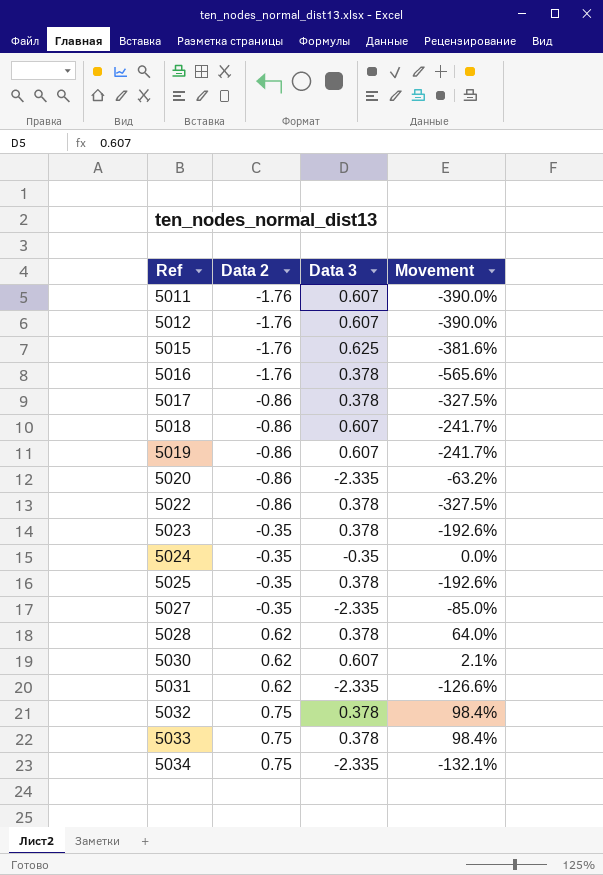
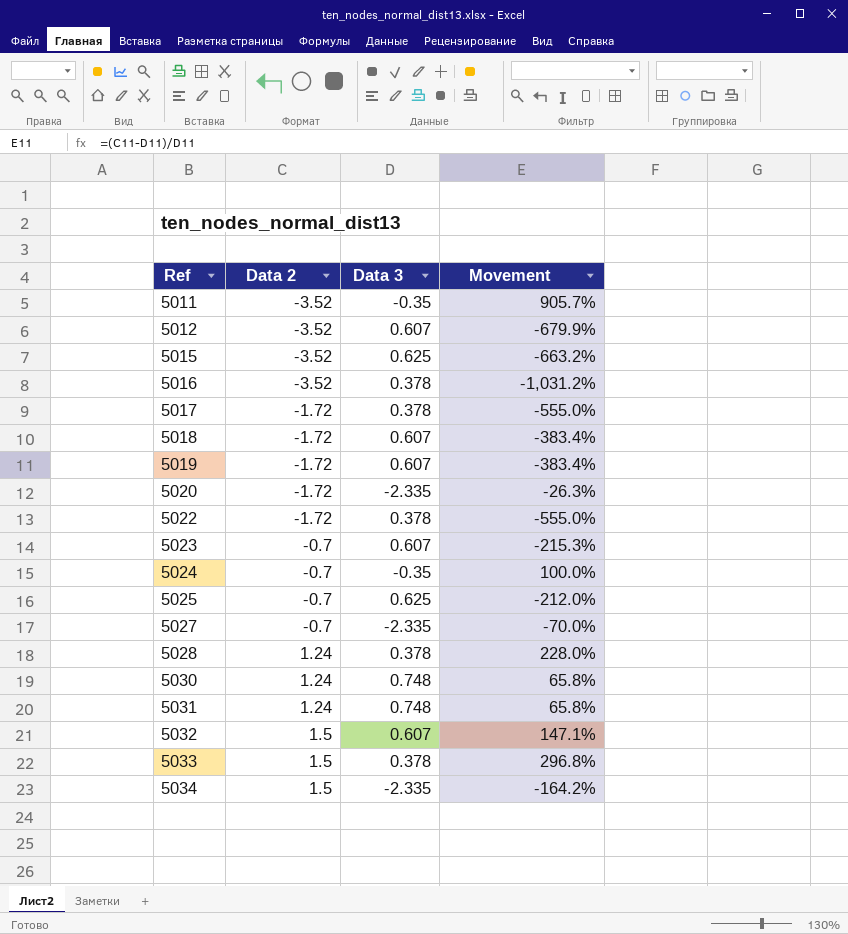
5011 | Data 2: -1.76 -> -3.52
5011 | Data 3: 0.607 -> -0.35
5011 | Movement: -390.0% -> 905.7%
5012 | Data 2: -1.76 -> -3.52
5012 | Movement: -390.0% -> -679.9%
5015 | Data 2: -1.76 -> -3.52
5015 | Movement: -381.6% -> -663.2%
5016 | Data 2: -1.76 -> -3.52
5016 | Movement: -565.6% -> -1,031.2%
5017 | Data 2: -0.86 -> -1.72
5017 | Movement: -327.5% -> -555.0%
5018 | Data 2: -0.86 -> -1.72
5018 | Movement: -241.7% -> -383.4%
5019 | Data 2: -0.86 -> -1.72
5019 | Movement: -241.7% -> -383.4%
5020 | Data 2: -0.86 -> -1.72
5020 | Movement: -63.2% -> -26.3%
5022 | Data 2: -0.86 -> -1.72
5022 | Movement: -327.5% -> -555.0%
5023 | Data 2: -0.35 -> -0.7
5023 | Data 3: 0.378 -> 0.607
5023 | Movement: -192.6% -> -215.3%
5024 | Data 2: -0.35 -> -0.7
5024 | Movement: 0.0% -> 100.0%
5025 | Data 2: -0.35 -> -0.7
5025 | Data 3: 0.378 -> 0.625
5025 | Movement: -192.6% -> -212.0%
5027 | Data 2: -0.35 -> -0.7
5027 | Movement: -85.0% -> -70.0%
5028 | Data 2: 0.62 -> 1.24
5028 | Movement: 64.0% -> 228.0%
5030 | Data 2: 0.62 -> 1.24
5030 | Data 3: 0.607 -> 0.748
5030 | Movement: 2.1% -> 65.8%
5031 | Data 2: 0.62 -> 1.24
5031 | Data 3: -2.335 -> 0.748
5031 | Movement: -126.6% -> 65.8%
5032 | Data 2: 0.75 -> 1.5
5032 | Data 3: 0.378 -> 0.607
5032 | Movement: 98.4% -> 147.1%
5033 | Data 2: 0.75 -> 1.5
5033 | Movement: 98.4% -> 296.8%
5034 | Data 2: 0.75 -> 1.5
5034 | Movement: -132.1% -> -164.2%

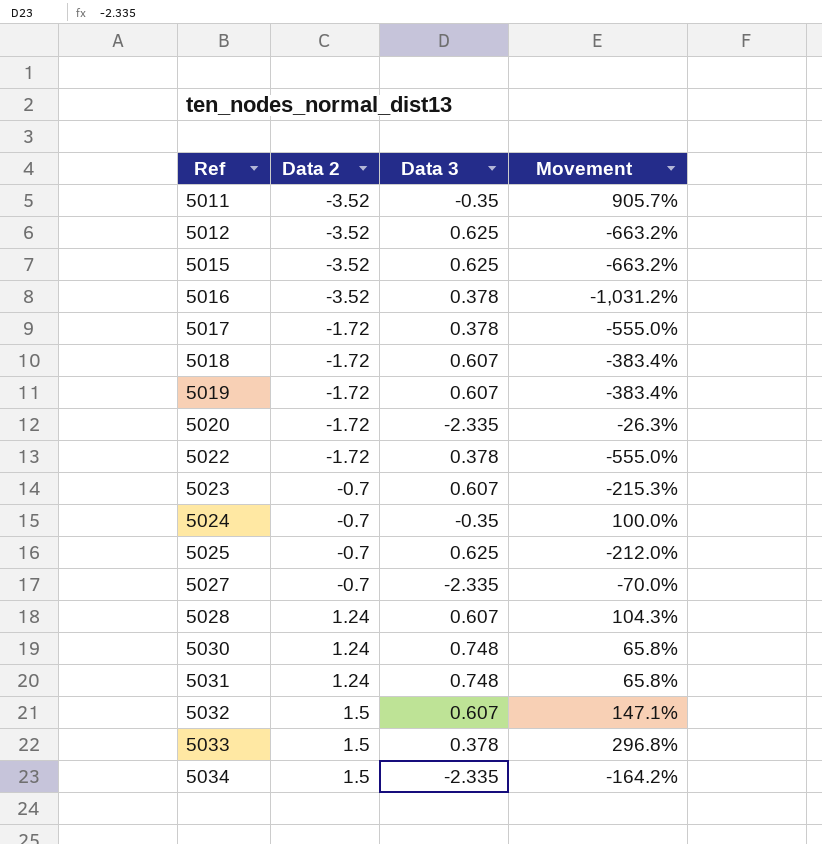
5012 | Data 3: 0.607 -> 0.625
5012 | Movement: -679.9% -> -663.2%
5028 | Data 3: 0.378 -> 0.607
5028 | Movement: 228.0% -> 104.3%

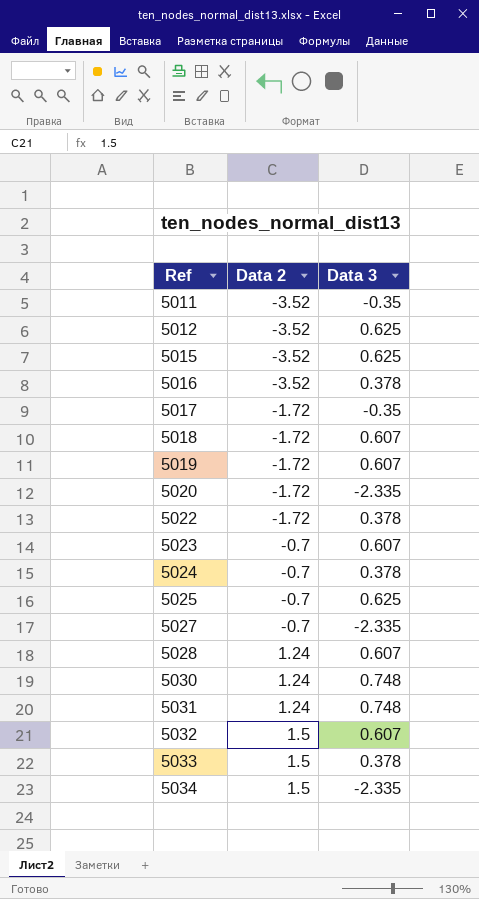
column Movement | formula: ([Data 2] - [Data 3]) / [Data 3] -> none
5017 | Data 3: 0.378 -> -0.35
5024 | Data 3: -0.35 -> 0.378

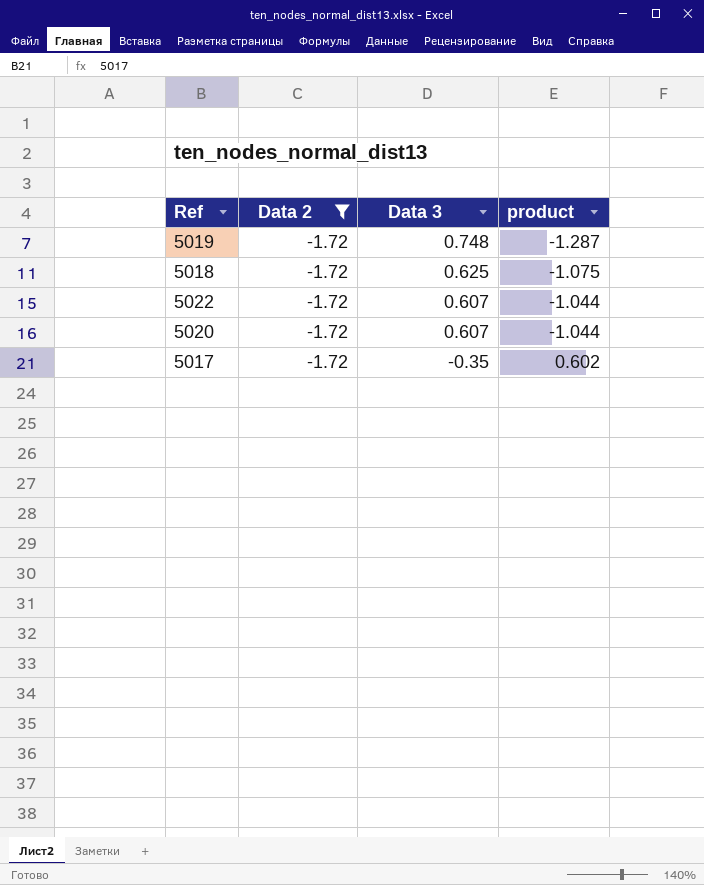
filter: none -> Data 2 = -1.72
row order: Ref ascending -> Data 3 descending
column product | formula: none -> [Data 2] * [Data 3]
5019 | Data 3: 0.607 -> 0.748
5018 | Data 3: 0.607 -> 0.625
5022 | Data 3: 0.378 -> 0.607
5020 | Data 3: -2.335 -> 0.607

